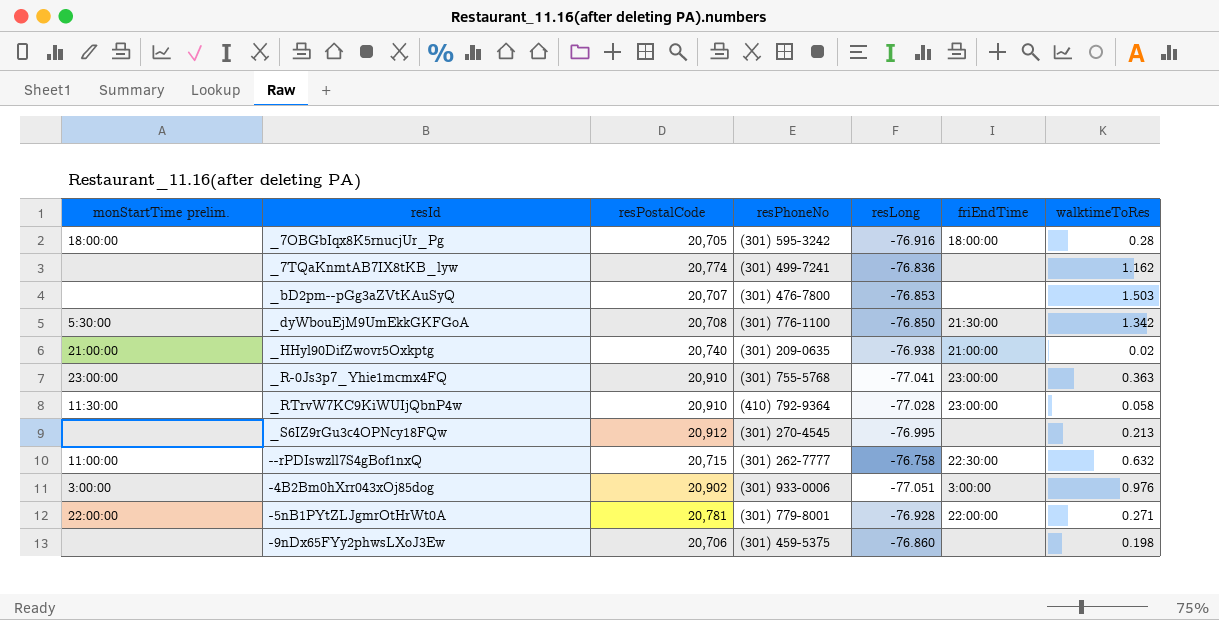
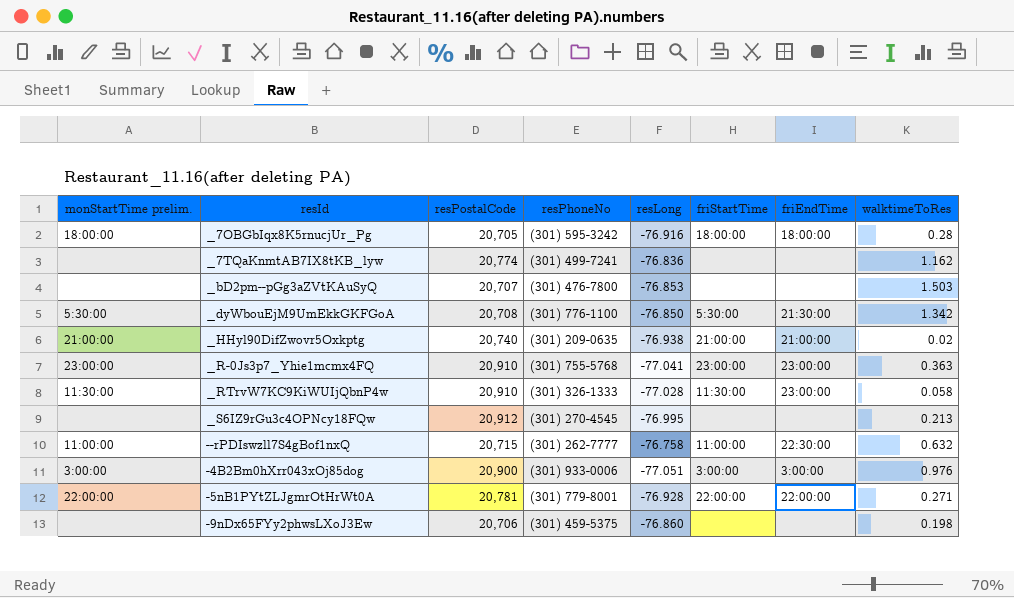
column friStartTime | position: none -> 6
_RTrvW7KC9KiWUIjQbnP4w | resPhoneNo: (410) 792-9364 -> (301) 326-1333
-4B2Bm0hXrr043xOj85dog | resPostalCode: 20,902 -> 20,900

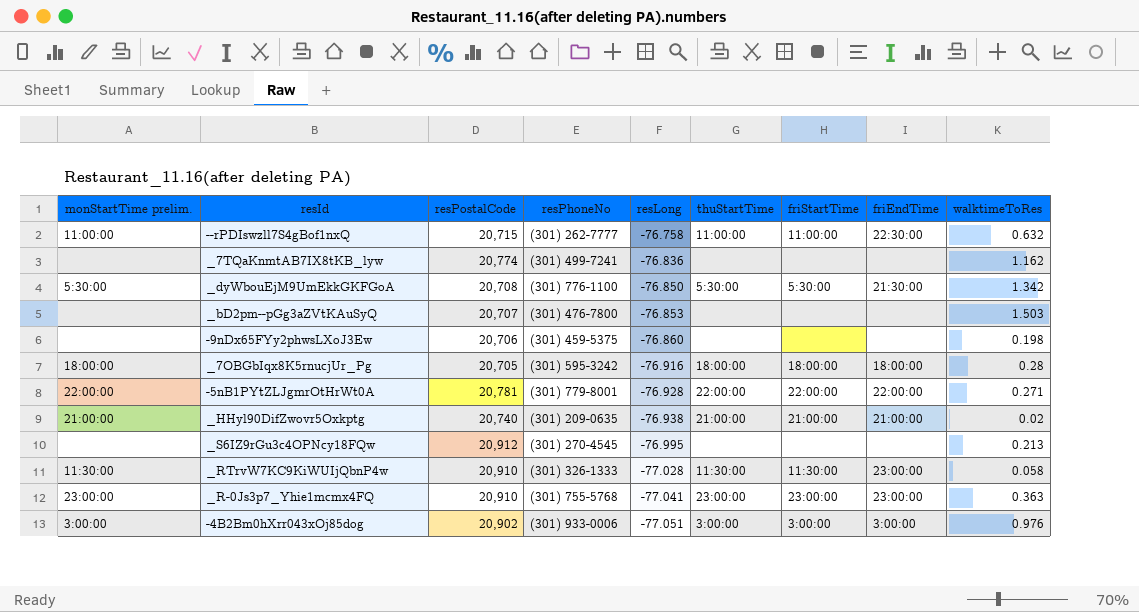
row order: none -> resLong descending
column thuStartTime | position: none -> 6
-4B2Bm0hXrr043xOj85dog | resPostalCode: 20,900 -> 20,902

